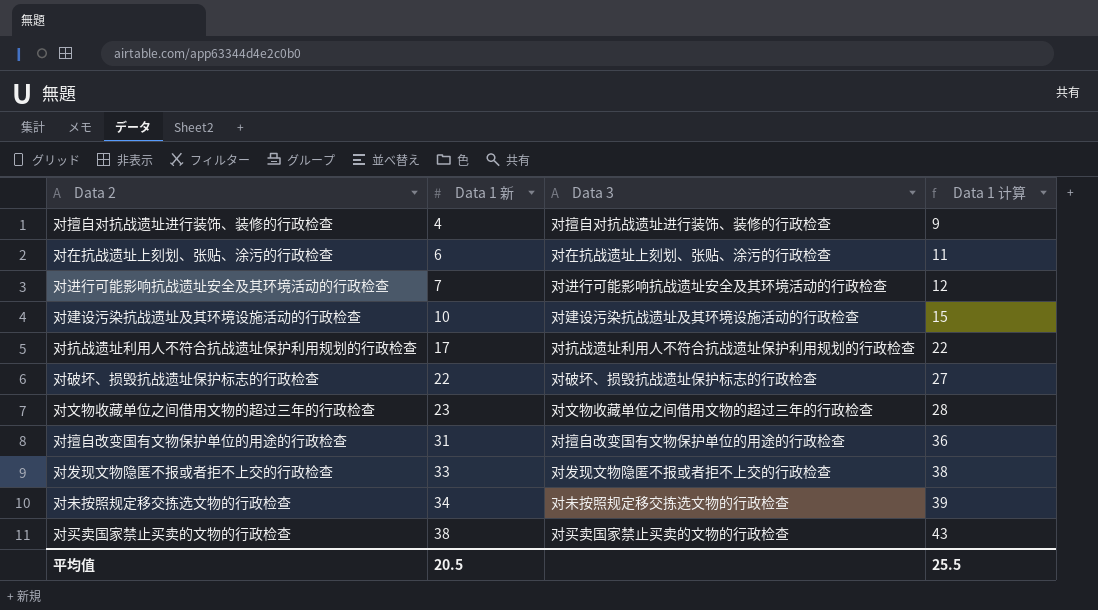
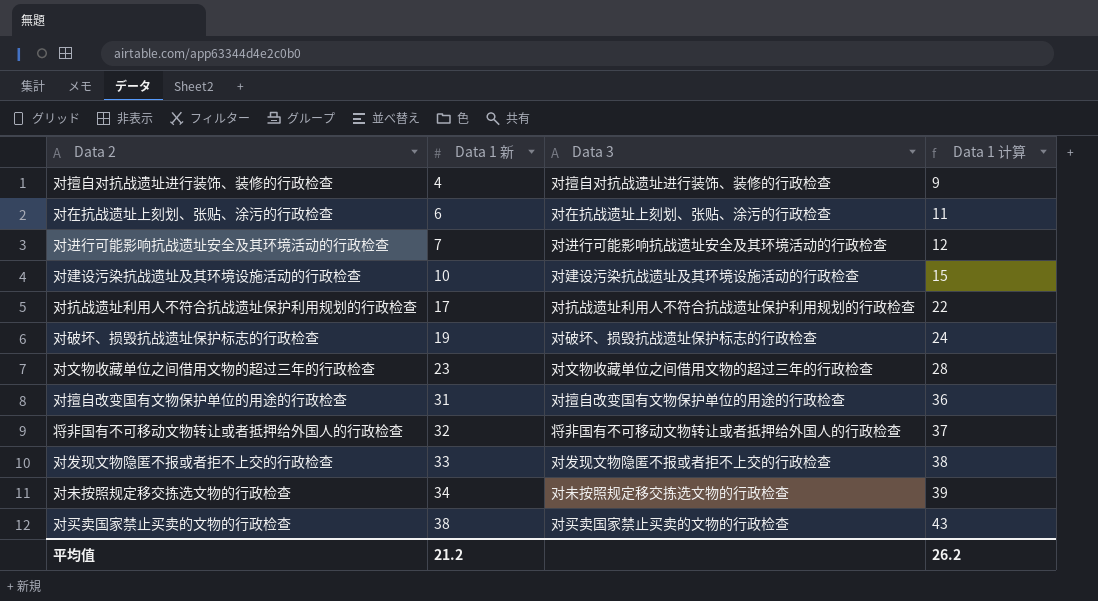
对破坏、损毁抗战遗址保护标志的行政检查 | Data 1 新: 22 -> 19
对破坏、损毁抗战遗址保护标志的行政检查 | Data 1 计算: 27 -> 24
row 将非国有不可移动文物转让或者抵押给外国人的行政检查: none -> 32 | 将非国有不可移动文物转让或者抵押给外国人的行政检查 | 37
平均值 | Data 1 新: 20.5 -> 21.2
平均值 | Data 1 计算: 25.5 -> 26.2

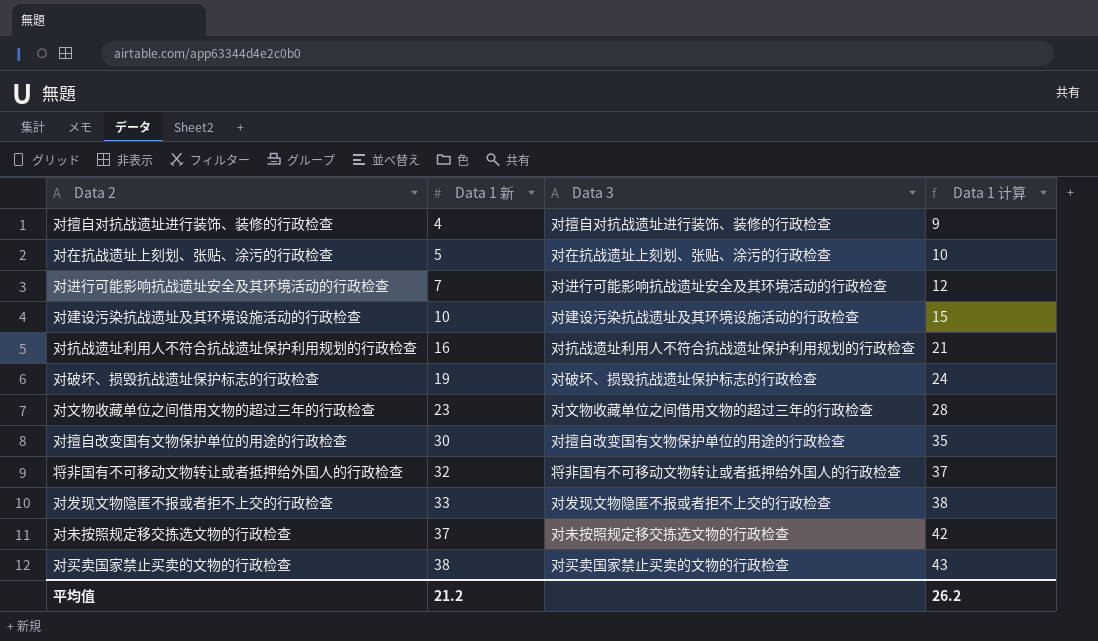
对在抗战遗址上刻划、张贴、涂污的行政检查 | Data 1 新: 6 -> 5
对在抗战遗址上刻划、张贴、涂污的行政检查 | Data 1 计算: 11 -> 10
对抗战遗址利用人不符合抗战遗址保护利用规划的行政检查 | Data 1 新: 17 -> 16
对抗战遗址利用人不符合抗战遗址保护利用规划的行政检查 | Data 1 计算: 22 -> 21
对擅自改变国有文物保护单位的用途的行政检查 | Data 1 新: 31 -> 30
对擅自改变国有文物保护单位的用途的行政检查 | Data 1 计算: 36 -> 35
对未按照规定移交拣选文物的行政检查 | Data 1 新: 34 -> 37
对未按照规定移交拣选文物的行政检查 | Data 1 计算: 39 -> 42

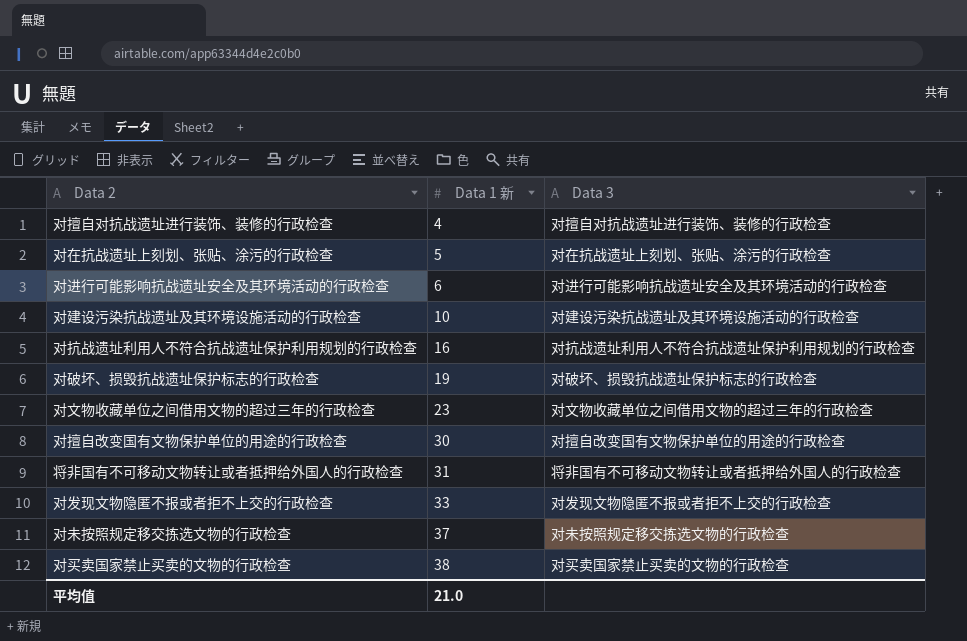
column Data 1 计算 | formula: [Data 1 新] + 5 -> none
对进行可能影响抗战遗址安全及其环境活动的行政检查 | Data 1 新: 7 -> 6
将非国有不可移动文物转让或者抵押给外国人的行政检查 | Data 1 新: 32 -> 31
平均值 | Data 1 新: 21.2 -> 21.0

